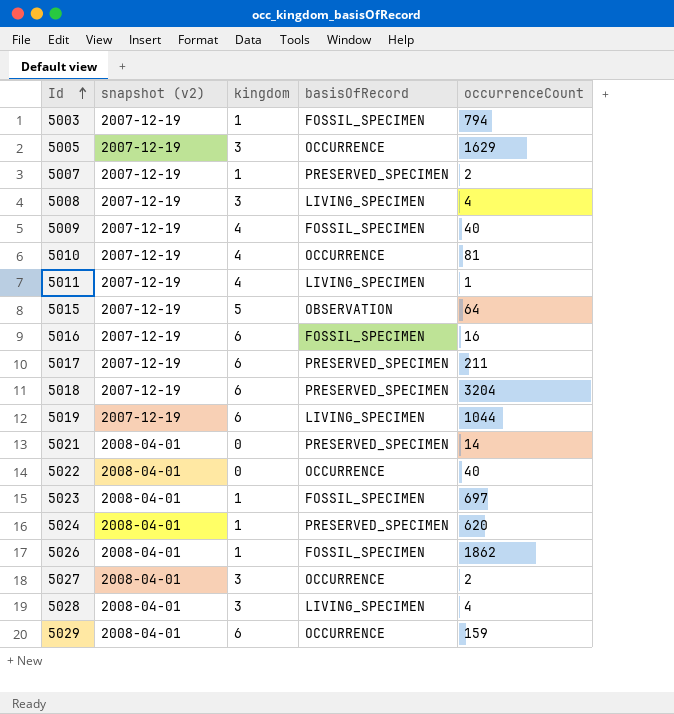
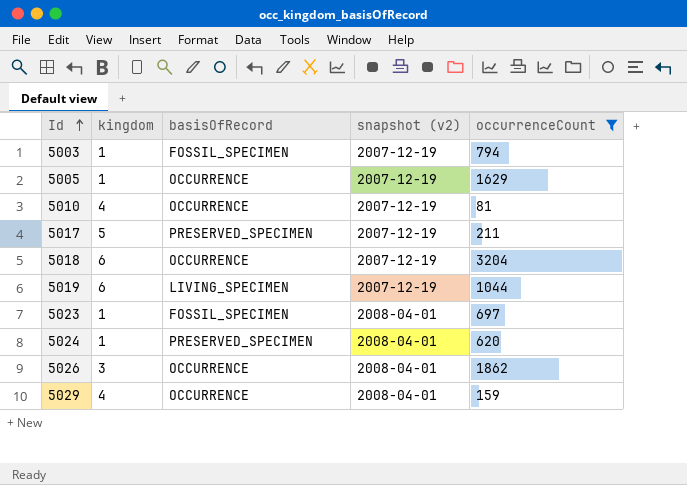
filter: none -> occurrenceCount >= 81
column snapshot (v2) | position: 2 -> 4
5005 | kingdom: 3 -> 1
5017 | kingdom: 6 -> 5
5018 | basisOfRecord: PRESERVED_SPECIMEN -> OCCURRENCE
5026 | kingdom: 1 -> 3
5026 | basisOfRecord: FOSSIL_SPECIMEN -> OCCURRENCE
5029 | kingdom: 6 -> 4

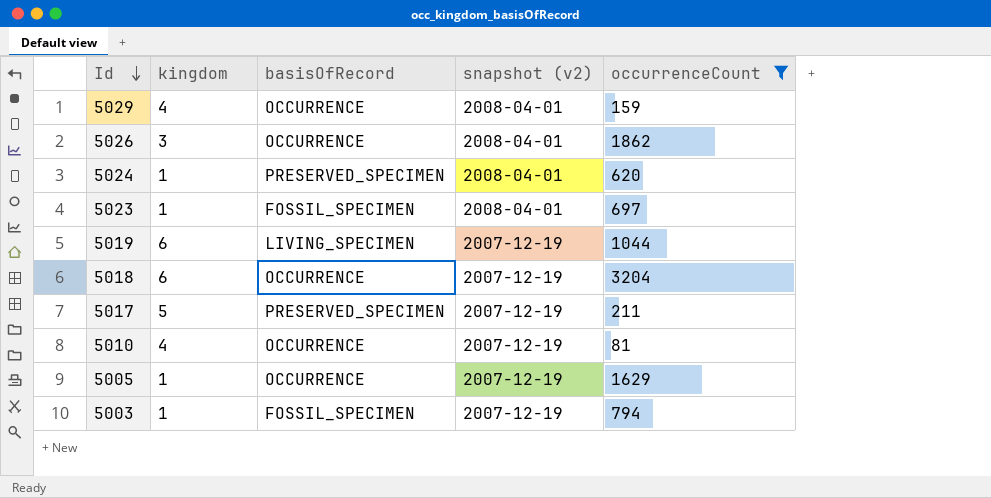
row order: Id ascending -> Id descending

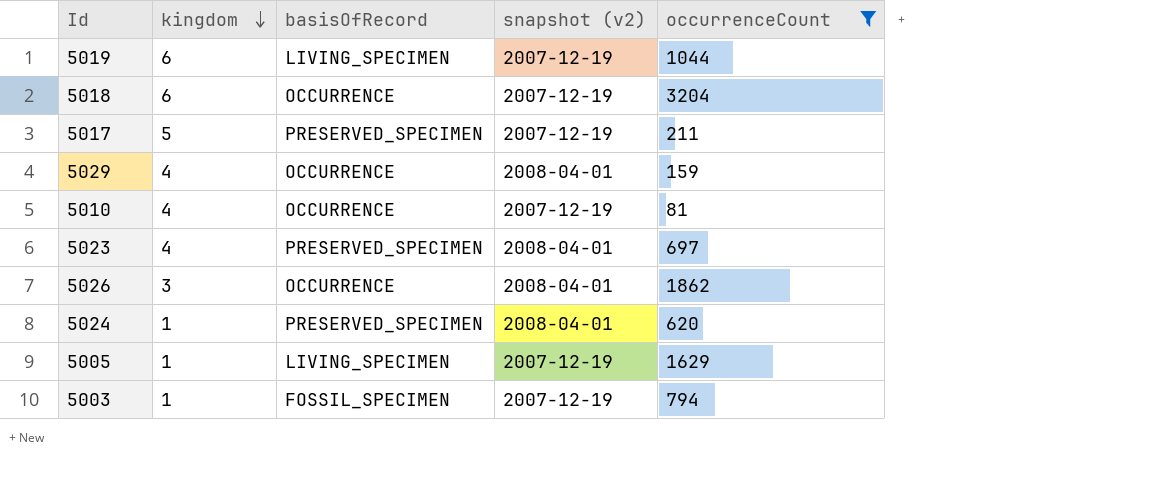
row order: Id descending -> kingdom descending
5023 | kingdom: 1 -> 4
5023 | basisOfRecord: FOSSIL_SPECIMEN -> PRESERVED_SPECIMEN
5005 | basisOfRecord: OCCURRENCE -> LIVING_SPECIMEN

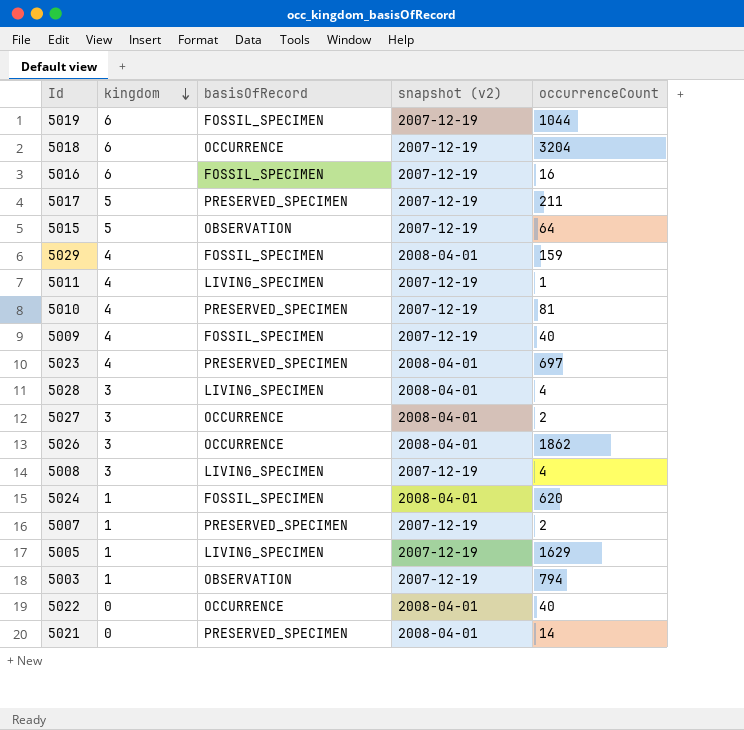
filter: occurrenceCount >= 81 -> none
5019 | basisOfRecord: LIVING_SPECIMEN -> FOSSIL_SPECIMEN
5029 | basisOfRecord: OCCURRENCE -> FOSSIL_SPECIMEN
5010 | basisOfRecord: OCCURRENCE -> PRESERVED_SPECIMEN
5024 | basisOfRecord: PRESERVED_SPECIMEN -> FOSSIL_SPECIMEN
5003 | basisOfRecord: FOSSIL_SPECIMEN -> OBSERVATION

